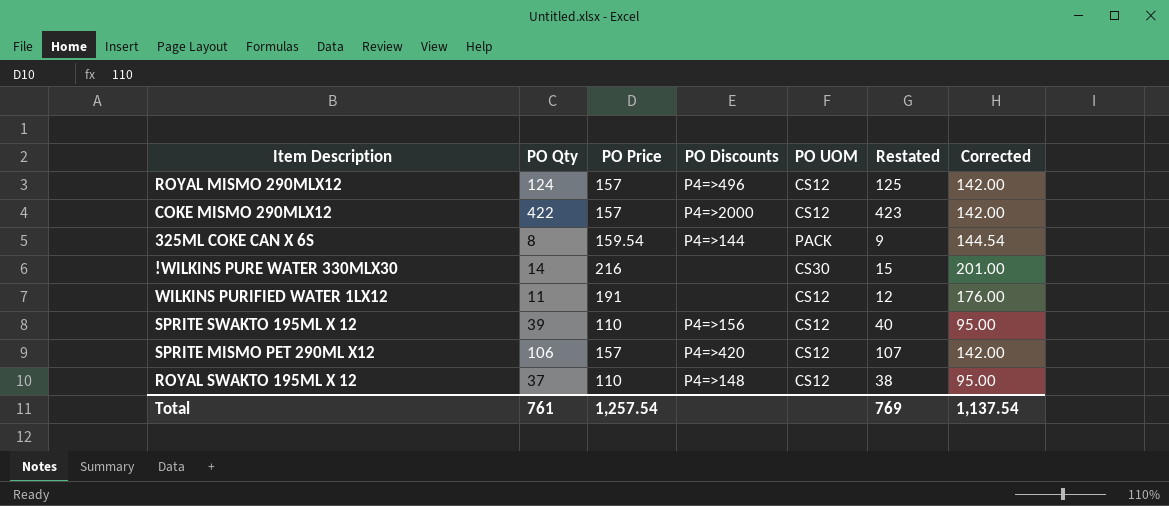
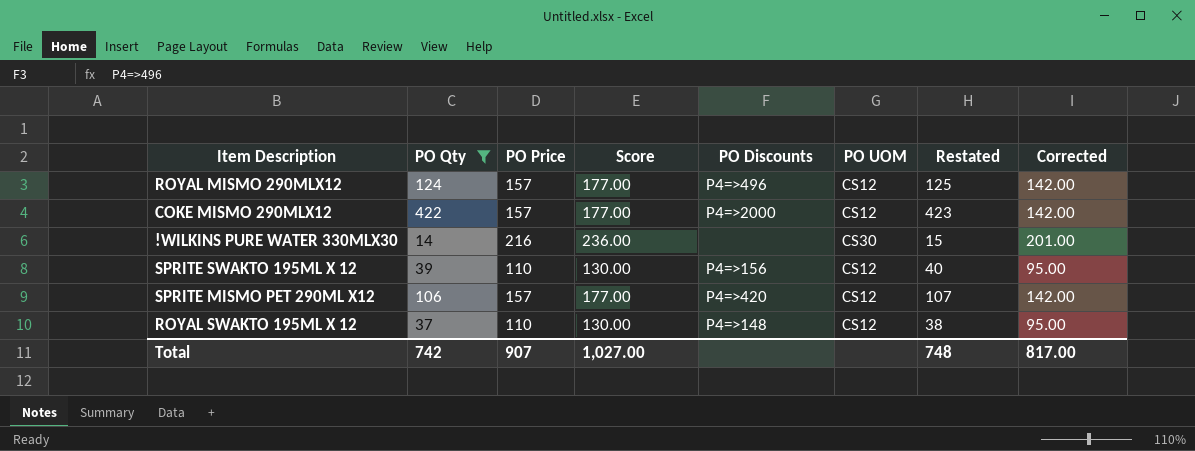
filter: none -> PO Qty >= 14
column Score | formula: none -> [PO Price] + 20
Total | PO Qty: 761 -> 742
Total | PO Price: 1,257.54 -> 907
Total | Restated: 769 -> 748
Total | Corrected: 1,137.54 -> 817.00

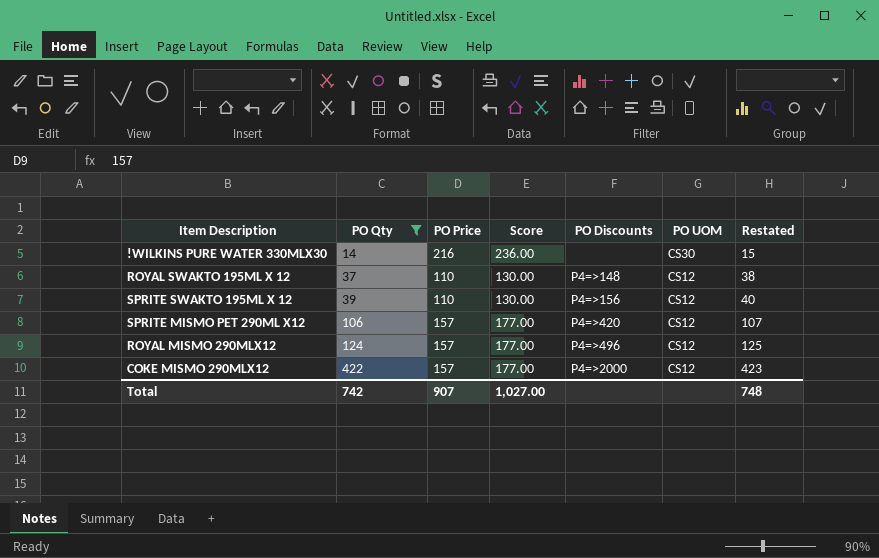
row order: none -> PO Qty ascending
column Corrected | formula: [PO Price] - 15 -> none

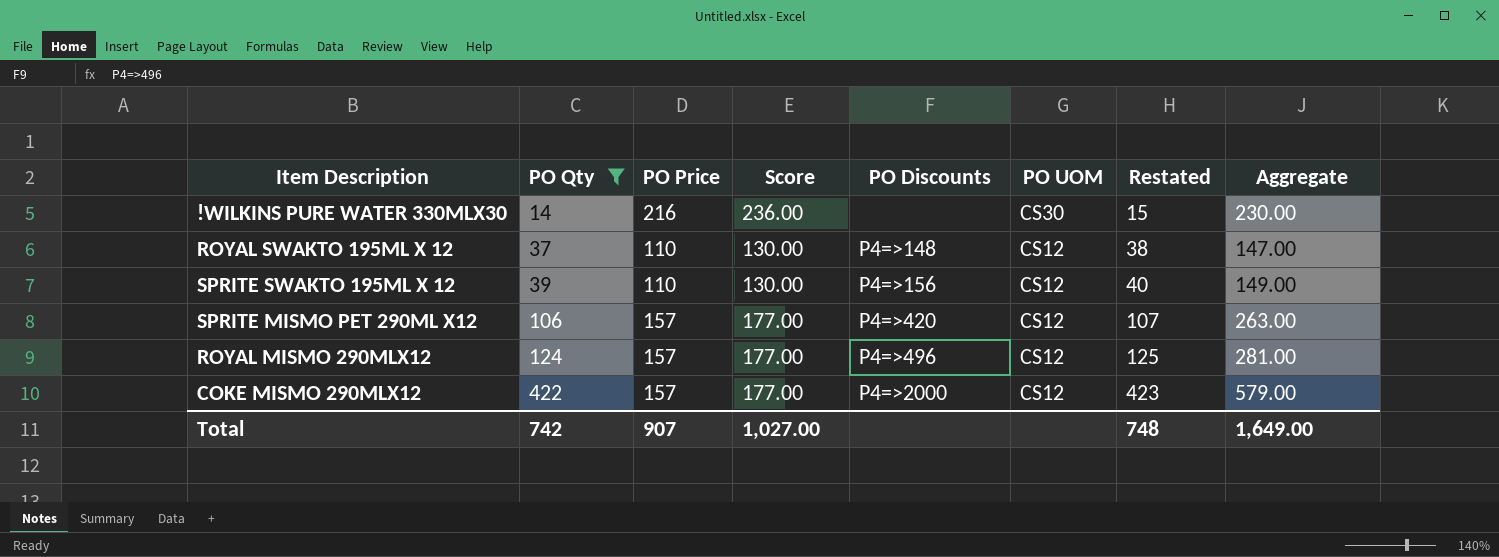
column Aggregate | formula: none -> [PO Qty] + [PO Price]

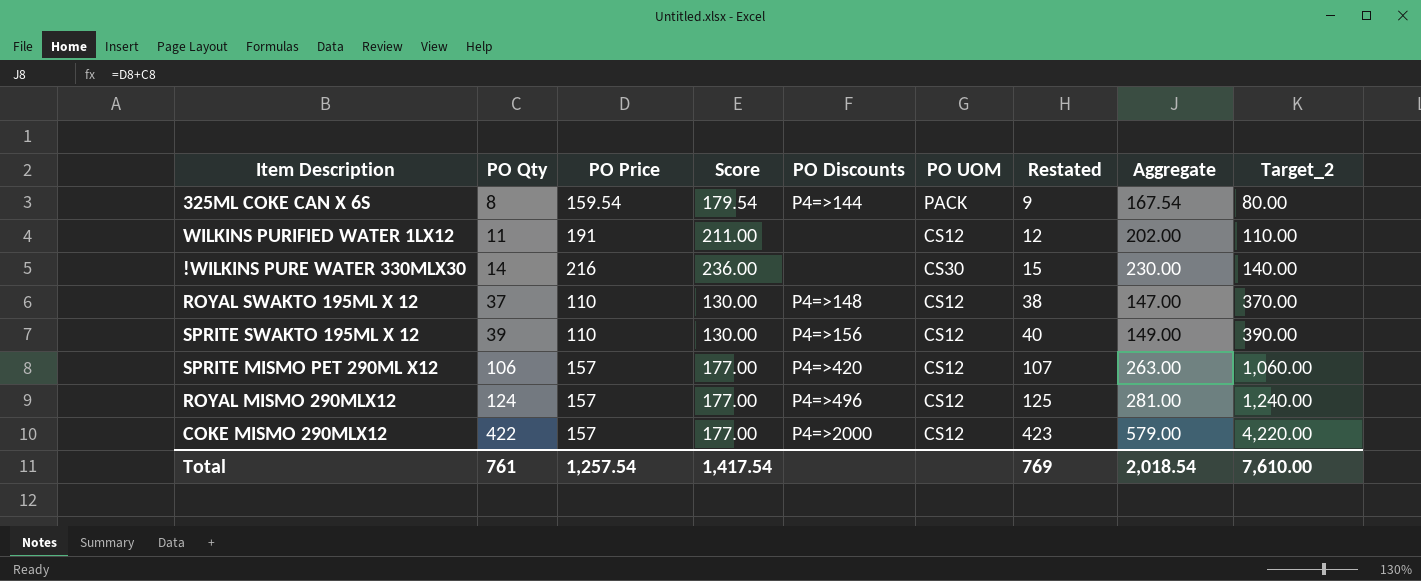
filter: PO Qty >= 14 -> none
column Target_2 | formula: none -> [PO Qty] * 10
Total | PO Qty: 742 -> 761
Total | PO Price: 907 -> 1,257.54
Total | Score: 1,027.00 -> 1,417.54
Total | Restated: 748 -> 769
Total | Aggregate: 1,649.00 -> 2,018.54

